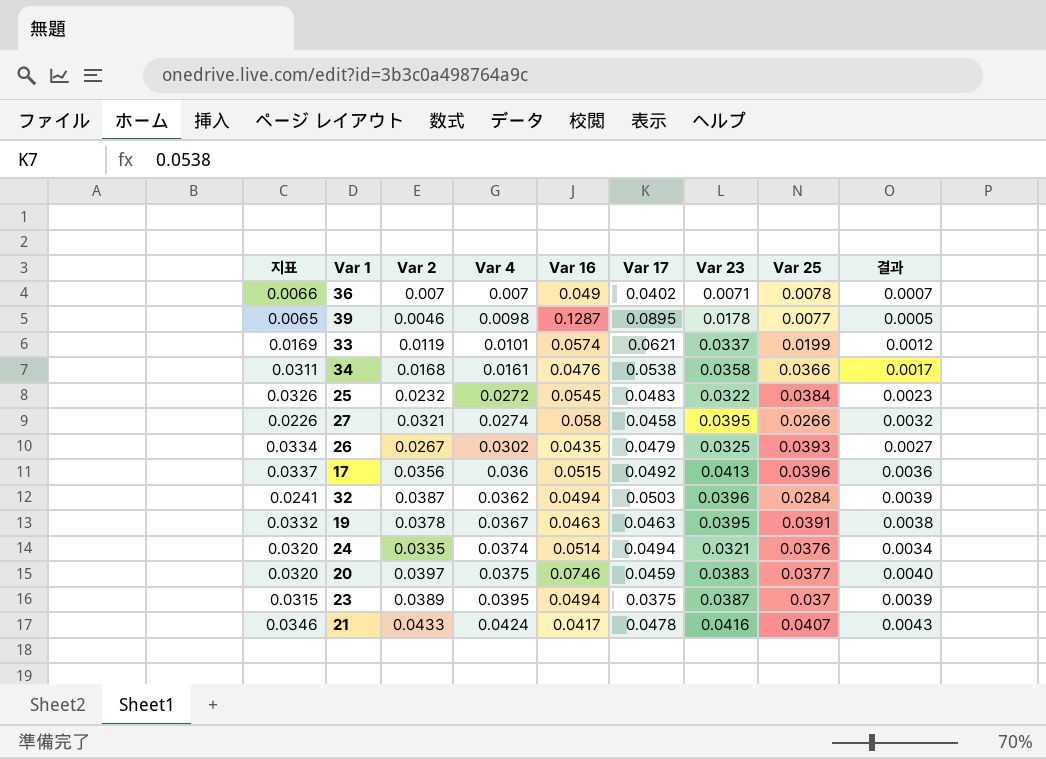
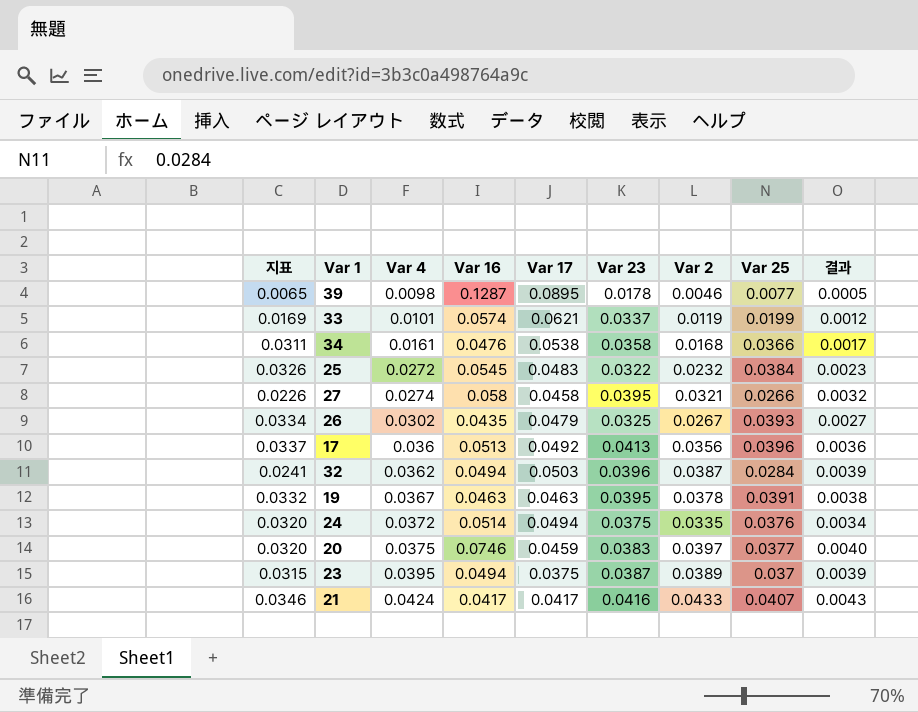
column Var 2 | position: 3 -> 7
row 36: 0.0066 | 0.007 | 0.007 | 0.049 | 0.0402 | 0.0071 | 0.0078 | 0.0007 -> none
17 | Var 16: 0.0515 -> 0.0513
24 | Var 4: 0.0374 -> 0.0372
24 | Var 23: 0.0321 -> 0.0375
21 | Var 17: 0.0478 -> 0.0417

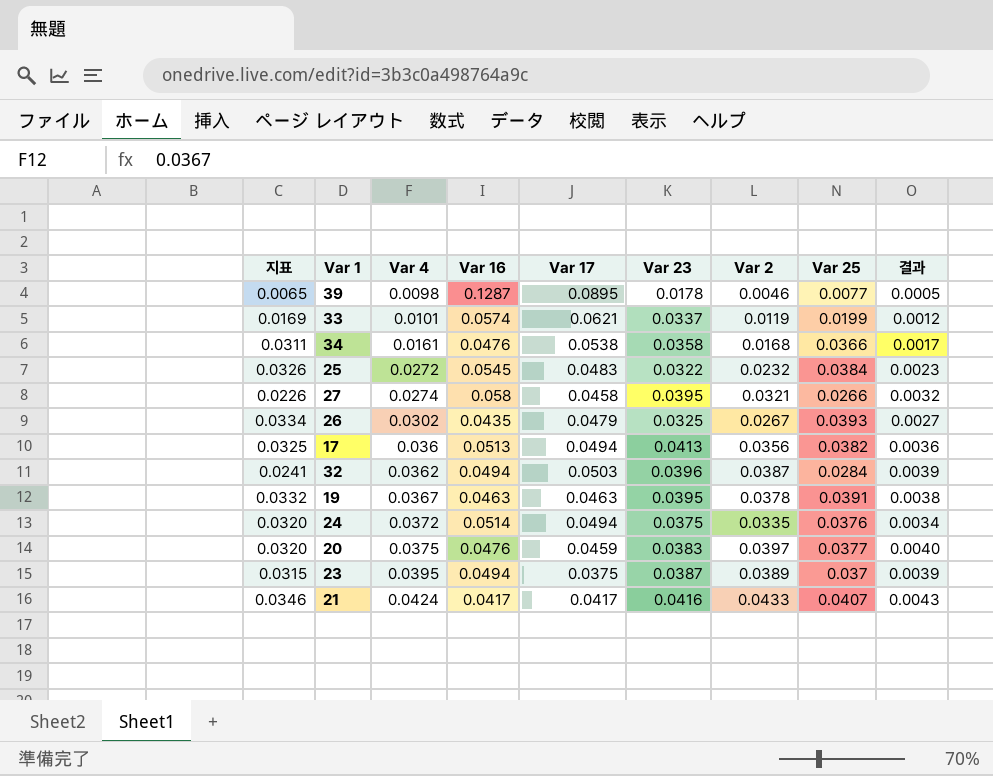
17 | 지표: 0.0337 -> 0.0325
17 | Var 17: 0.0492 -> 0.0494
17 | Var 25: 0.0396 -> 0.0382
20 | Var 16: 0.0746 -> 0.0476

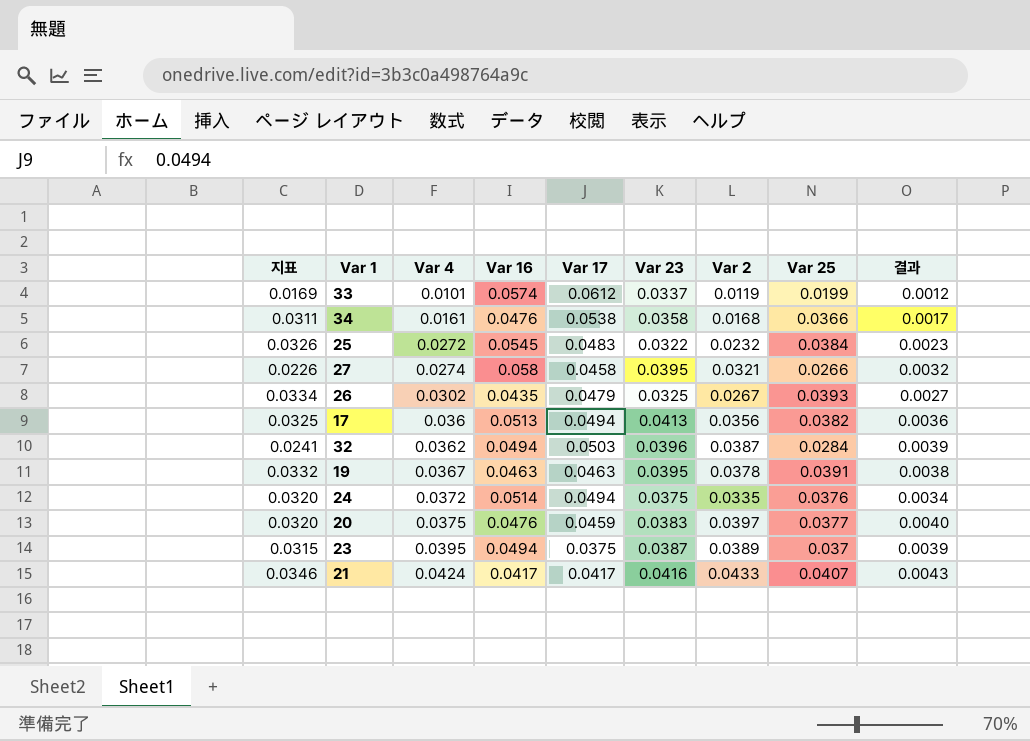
row 39: 0.0065 | 0.0098 | 0.1287 | 0.0895 | 0.0178 | 0.0046 | 0.0077 | 0.0005 -> none
33 | Var 17: 0.0621 -> 0.0612

